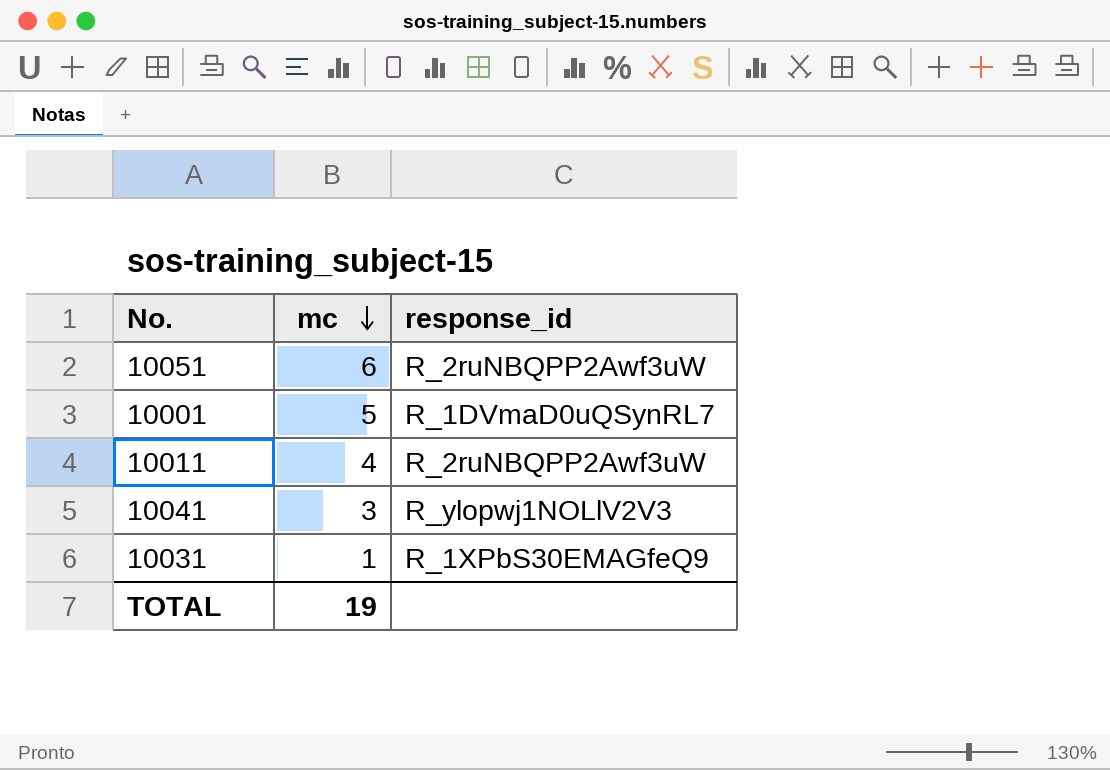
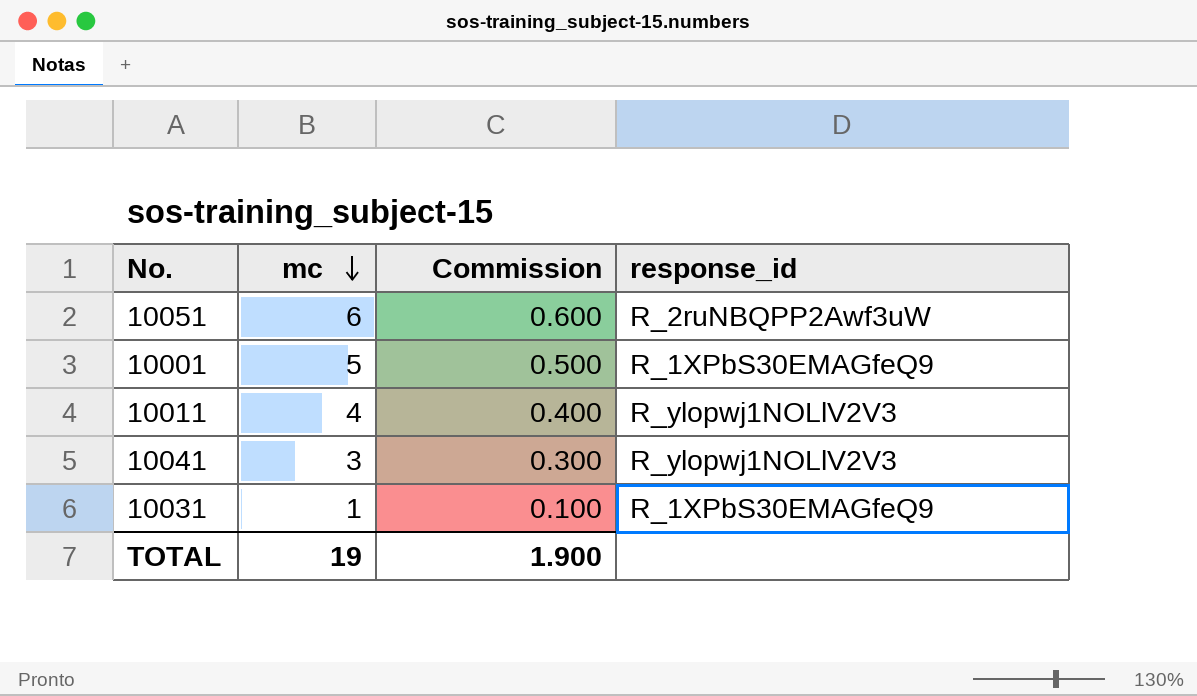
column Commission | formula: none -> [mc] * 0.1
10001 | response_id: R_1DVmaD0uQSynRL7 -> R_1XPbS30EMAGfeQ9
10011 | response_id: R_2ruNBQPP2Awf3uW -> R_ylopwj1NOLlV2V3

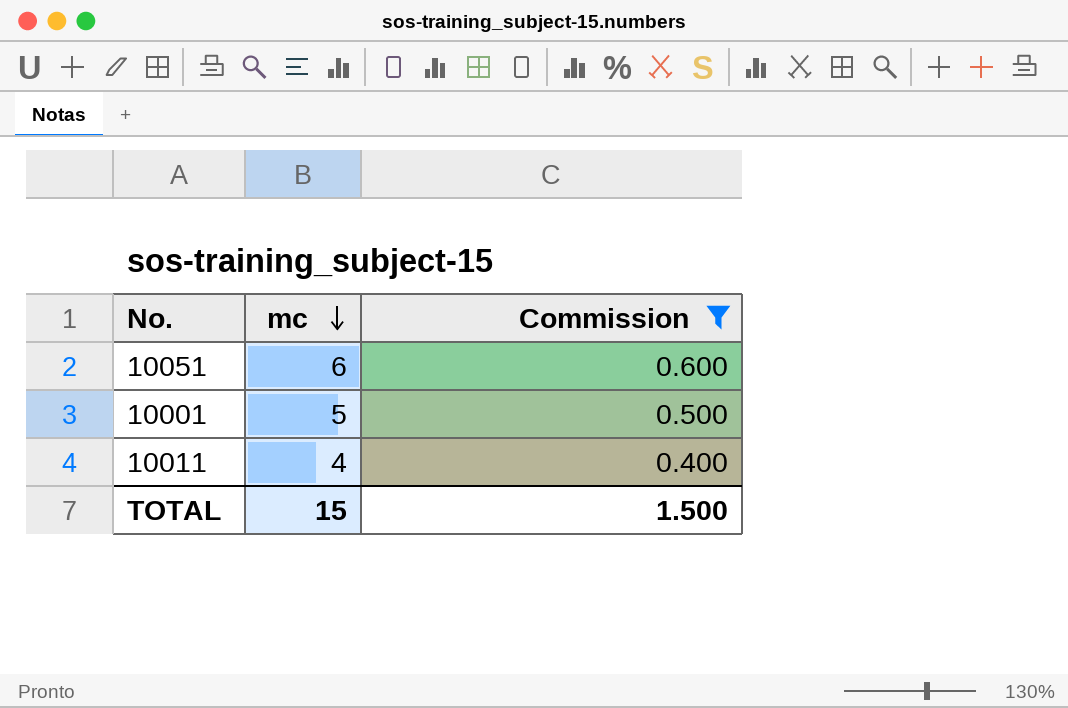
filter: none -> Commission >= 0.400
column response_id | position: 4 -> none
TOTAL | mc: 19 -> 15
TOTAL | Commission: 1.900 -> 1.500

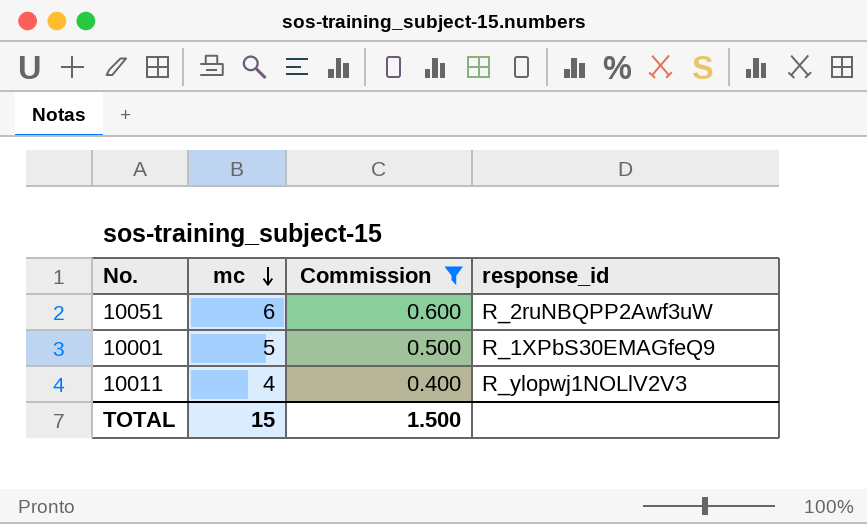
column response_id | position: none -> 4

